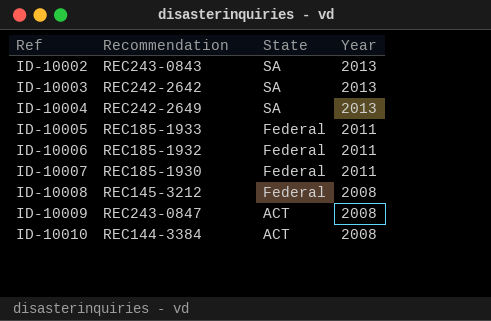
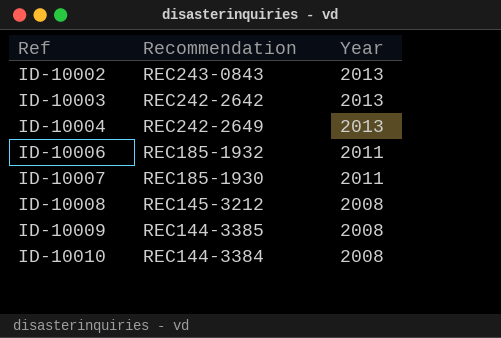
column State | position: 3 -> none
row ID-10005: REC185-1933 | Federal | 2011 -> none
ID-10009 | Recommendation: REC243-0847 -> REC144-3385

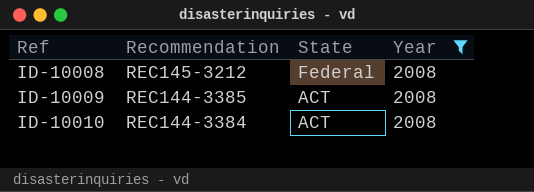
filter: none -> Year = 2008
column State | position: none -> 3

